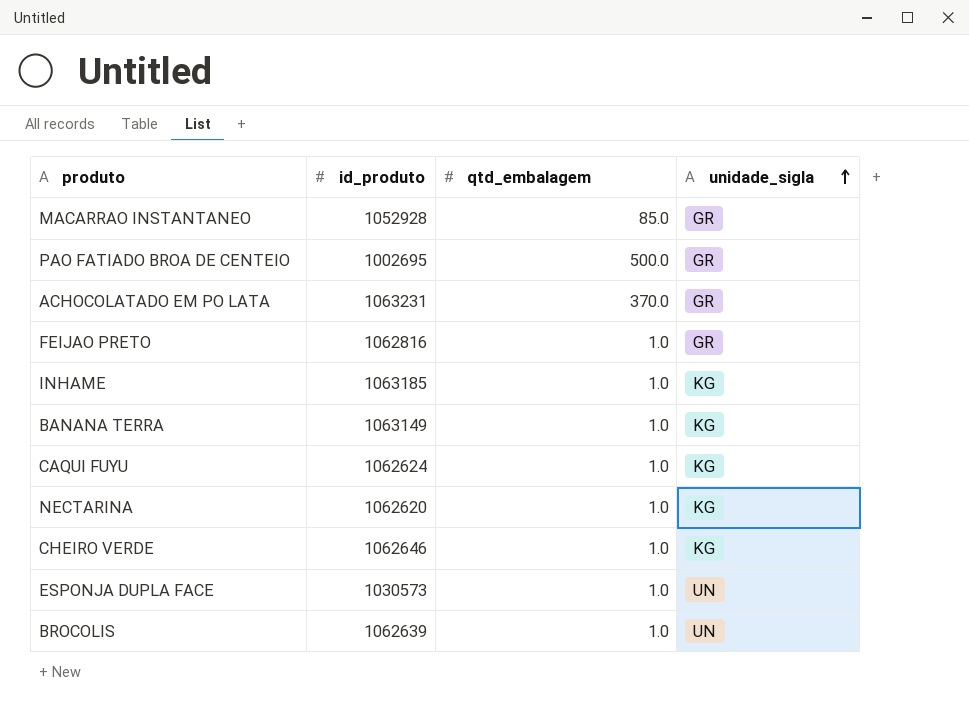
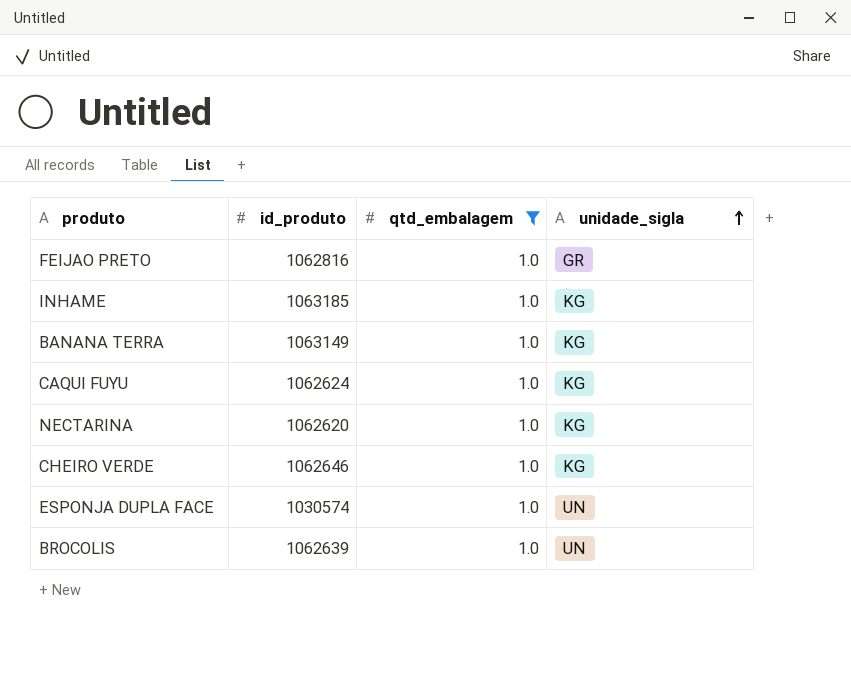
filter: none -> qtd_embalagem = 1.0
ESPONJA DUPLA FACE | id_produto: 1030573 -> 1030574

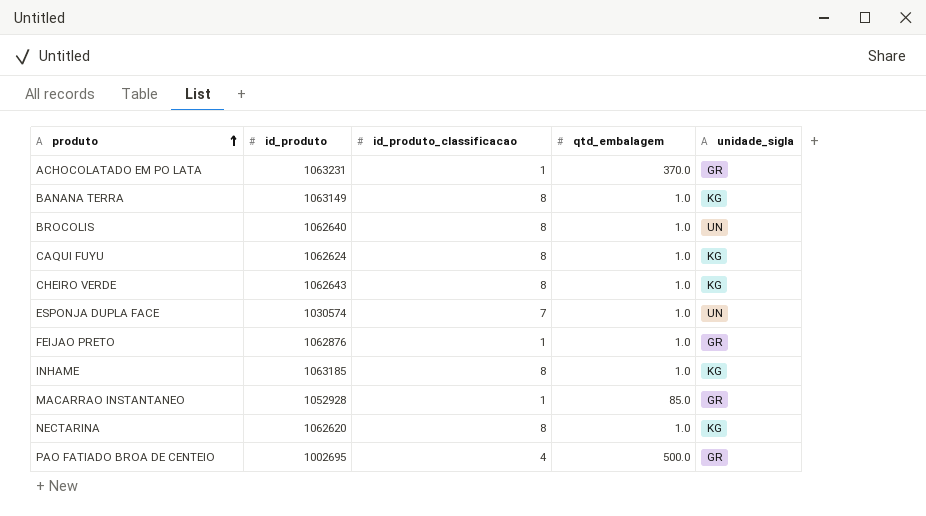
filter: qtd_embalagem = 1.0 -> none
row order: unidade_sigla ascending -> produto ascending
column id_produto_classificacao | position: none -> 3
BROCOLIS | id_produto: 1062639 -> 1062640
CHEIRO VERDE | id_produto: 1062646 -> 1062643
FEIJAO PRETO | id_produto: 1062816 -> 1062876

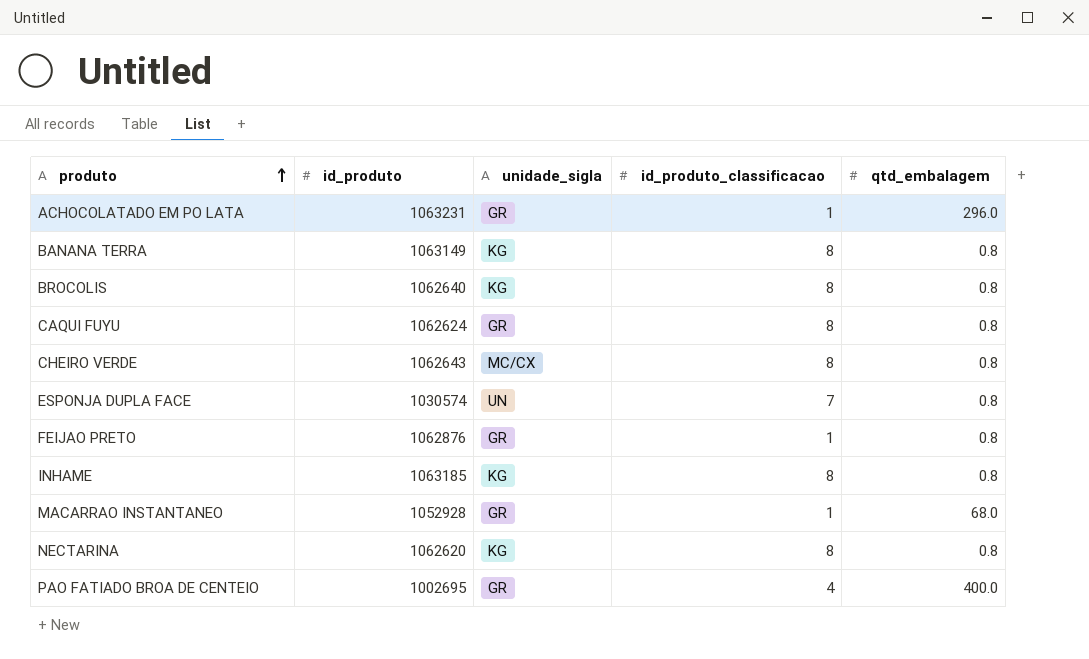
column unidade_sigla | position: 5 -> 3
ACHOCOLATADO EM PO LATA | qtd_embalagem: 370.0 -> 296.0
BANANA TERRA | qtd_embalagem: 1.0 -> 0.8
BROCOLIS | unidade_sigla: UN -> KG
BROCOLIS | qtd_embalagem: 1.0 -> 0.8
CAQUI FUYU | unidade_sigla: KG -> GR
CAQUI FUYU | qtd_embalagem: 1.0 -> 0.8
CHEIRO VERDE | unidade_sigla: KG -> MC/CX
CHEIRO VERDE | qtd_embalagem: 1.0 -> 0.8
ESPONJA DUPLA FACE | qtd_embalagem: 1.0 -> 0.8
FEIJAO PRETO | qtd_embalagem: 1.0 -> 0.8
INHAME | qtd_embalagem: 1.0 -> 0.8
MACARRAO INSTANTANEO | qtd_embalagem: 85.0 -> 68.0
NECTARINA | qtd_embalagem: 1.0 -> 0.8
PAO FATIADO BROA DE CENTEIO | qtd_embalagem: 500.0 -> 400.0

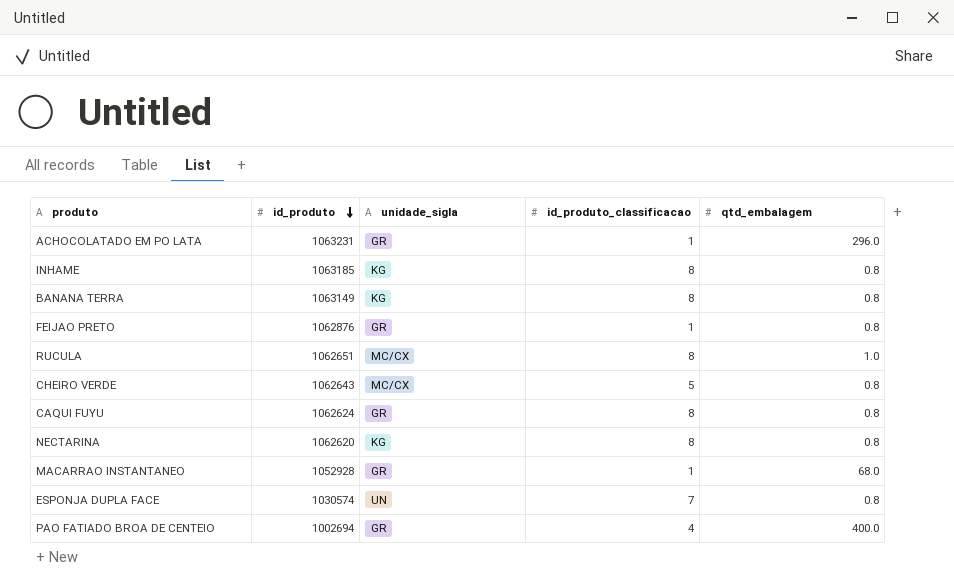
row order: produto ascending -> id_produto descending
row BROCOLIS: 1062640 | KG | 8 | 0.8 -> none
row RUCULA: none -> 1062651 | MC/CX | 8 | 1.0
CHEIRO VERDE | id_produto_classificacao: 8 -> 5
PAO FATIADO BROA DE CENTEIO | id_produto: 1002695 -> 1002694

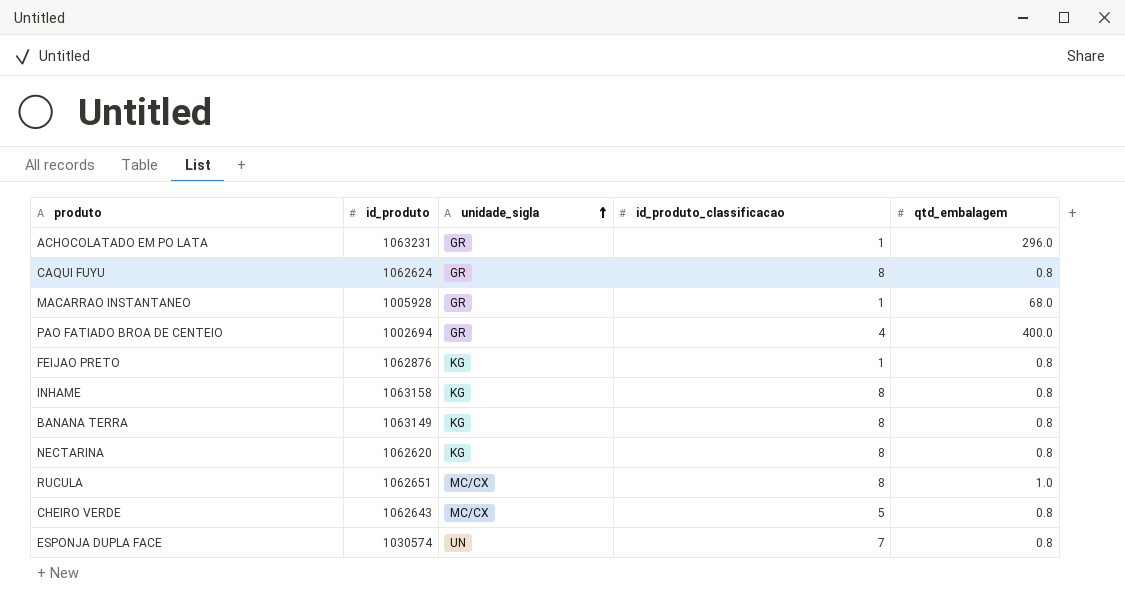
row order: id_produto descending -> unidade_sigla ascending
MACARRAO INSTANTANEO | id_produto: 1052928 -> 1005928
FEIJAO PRETO | unidade_sigla: GR -> KG
INHAME | id_produto: 1063185 -> 1063158

